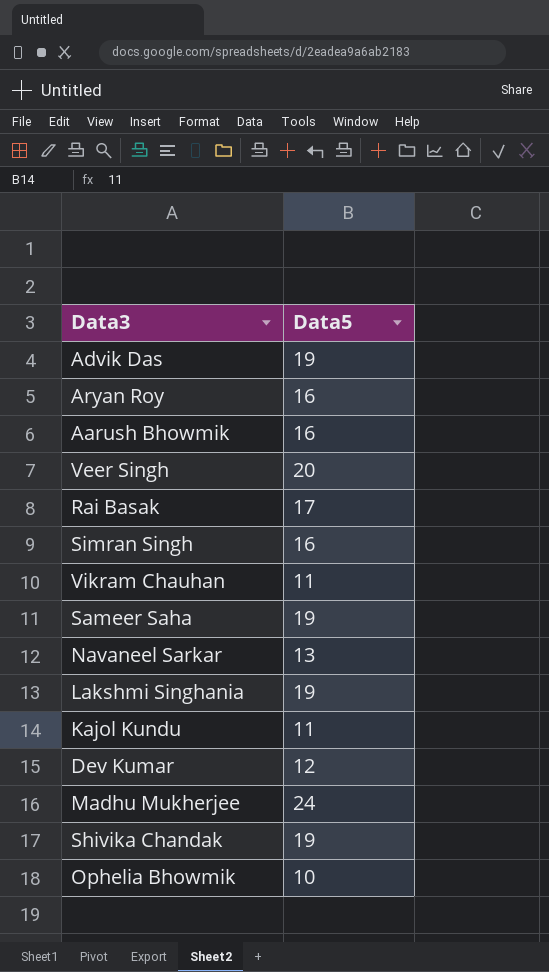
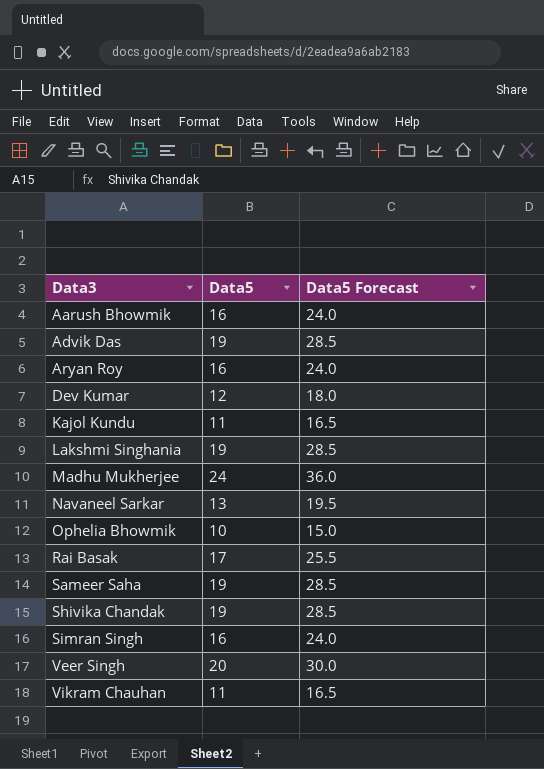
row order: none -> Data3 ascending
column Data5 Forecast | formula: none -> [Data5] * 1.5

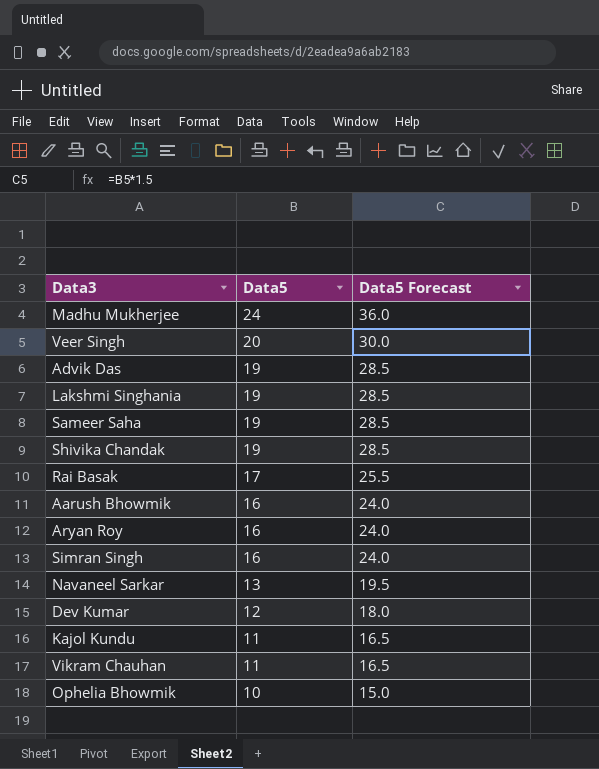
row order: Data3 ascending -> Data5 descending

